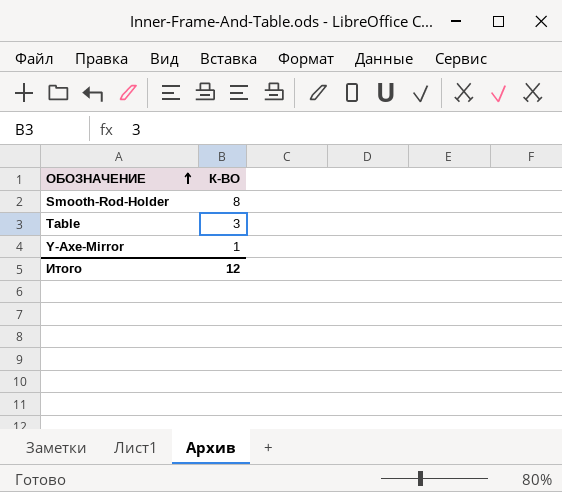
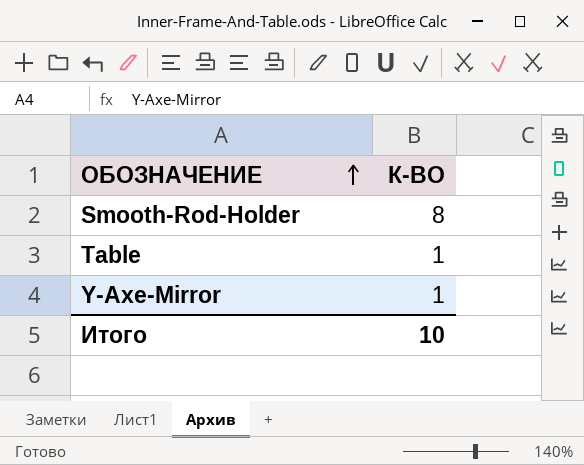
Table | К-ВО: 3 -> 1
Итого | К-ВО: 12 -> 10

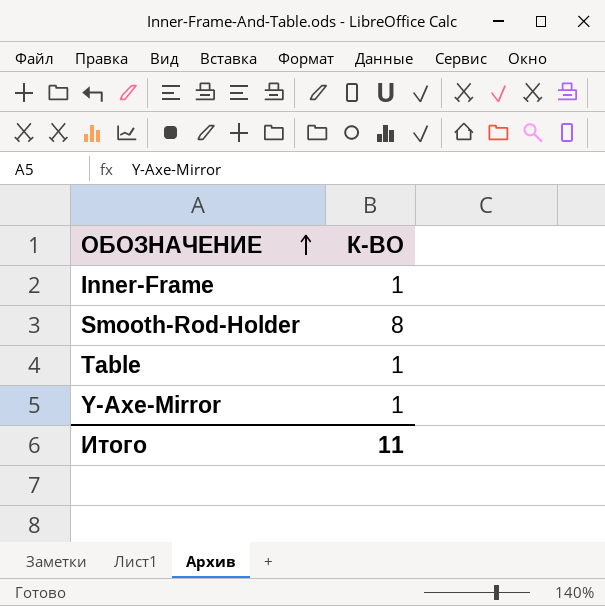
row Inner-Frame: none -> 1
Итого | К-ВО: 10 -> 11

